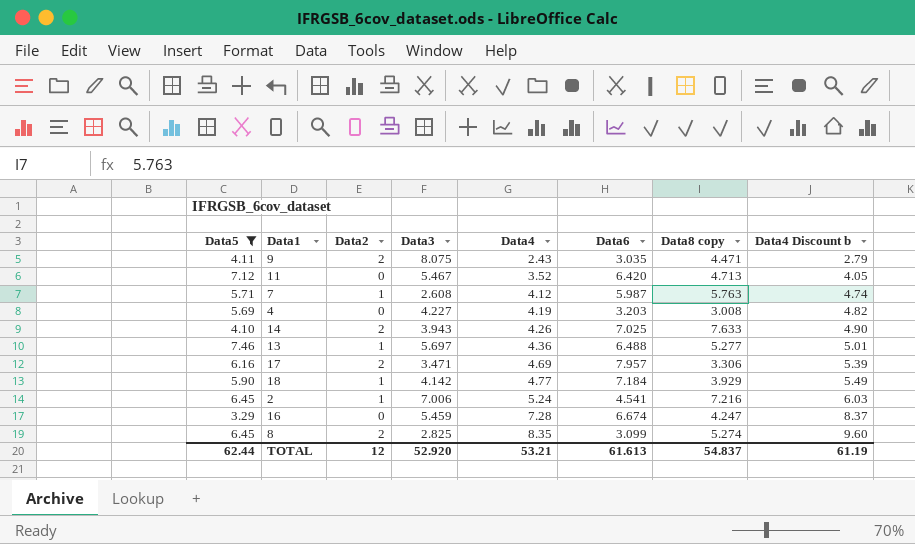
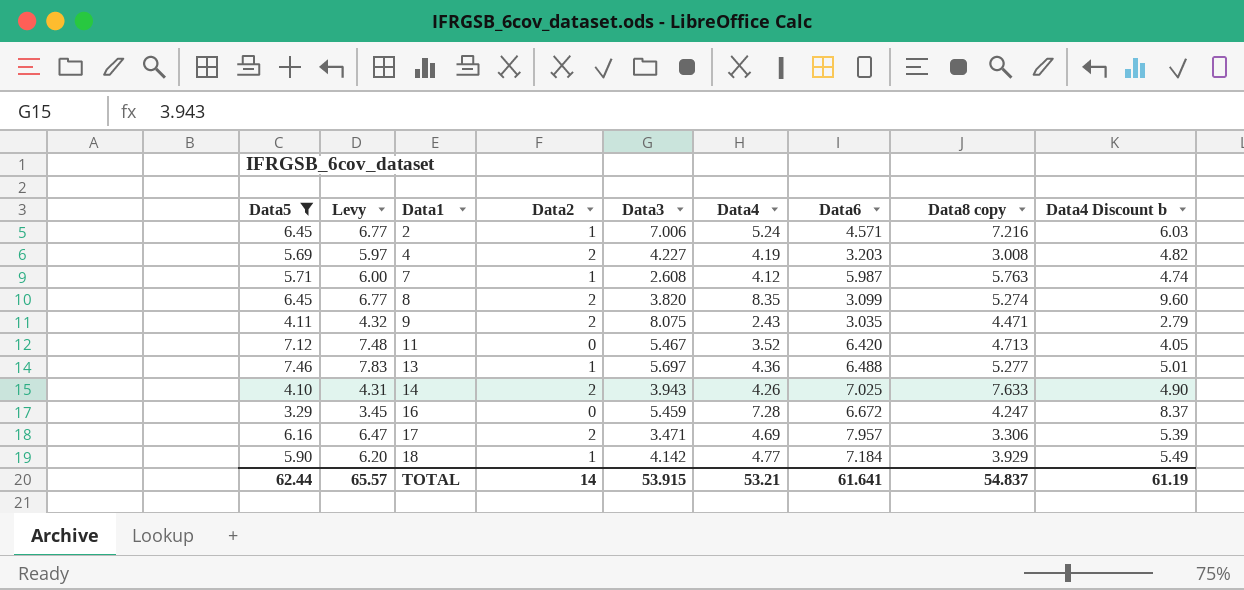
row order: Data4 ascending -> Data1 ascending
column Levy | formula: none -> [Data5] * 1.05
2 | Data6: 4.541 -> 4.571
4 | Data2: 0 -> 2
8 | Data3: 2.825 -> 3.820
16 | Data6: 6.674 -> 6.672
TOTAL | Data2: 12 -> 14
TOTAL | Data3: 52.920 -> 53.915
TOTAL | Data6: 61.613 -> 61.641

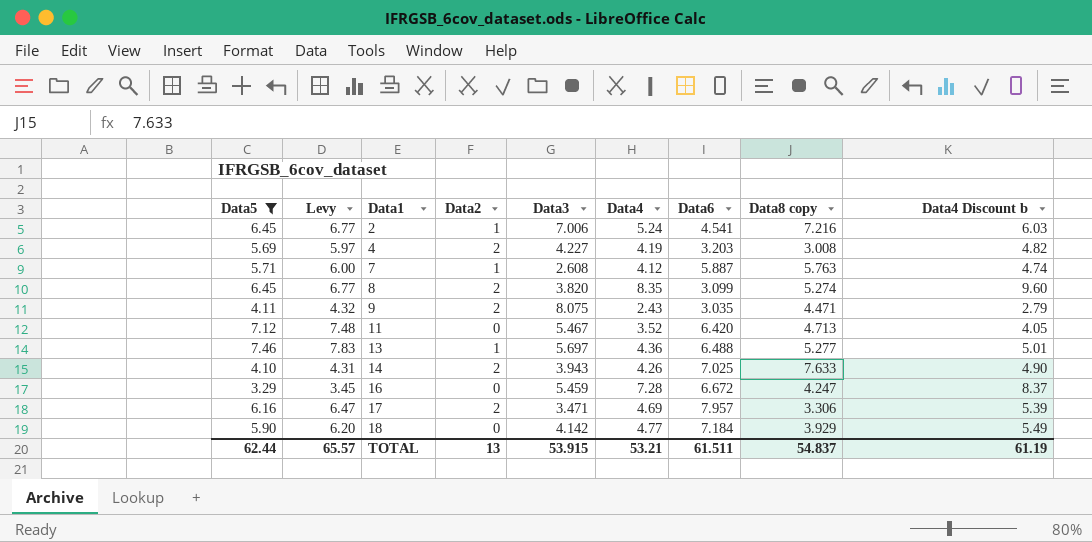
2 | Data6: 4.571 -> 4.541
7 | Data6: 5.987 -> 5.887
18 | Data2: 1 -> 0
TOTAL | Data2: 14 -> 13
TOTAL | Data6: 61.641 -> 61.511

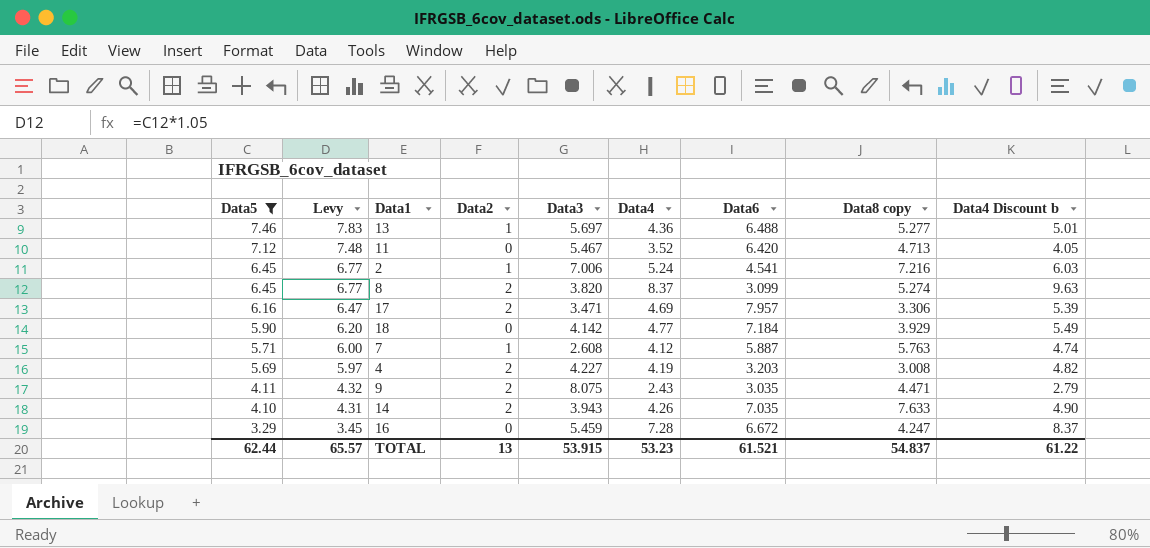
row order: Data1 ascending -> Data5 descending
8 | Data4: 8.35 -> 8.37
8 | Data4 Discount b: 9.60 -> 9.63
14 | Data6: 7.025 -> 7.035
TOTAL | Data4: 53.21 -> 53.23
TOTAL | Data6: 61.511 -> 61.521
TOTAL | Data4 Discount b: 61.19 -> 61.22

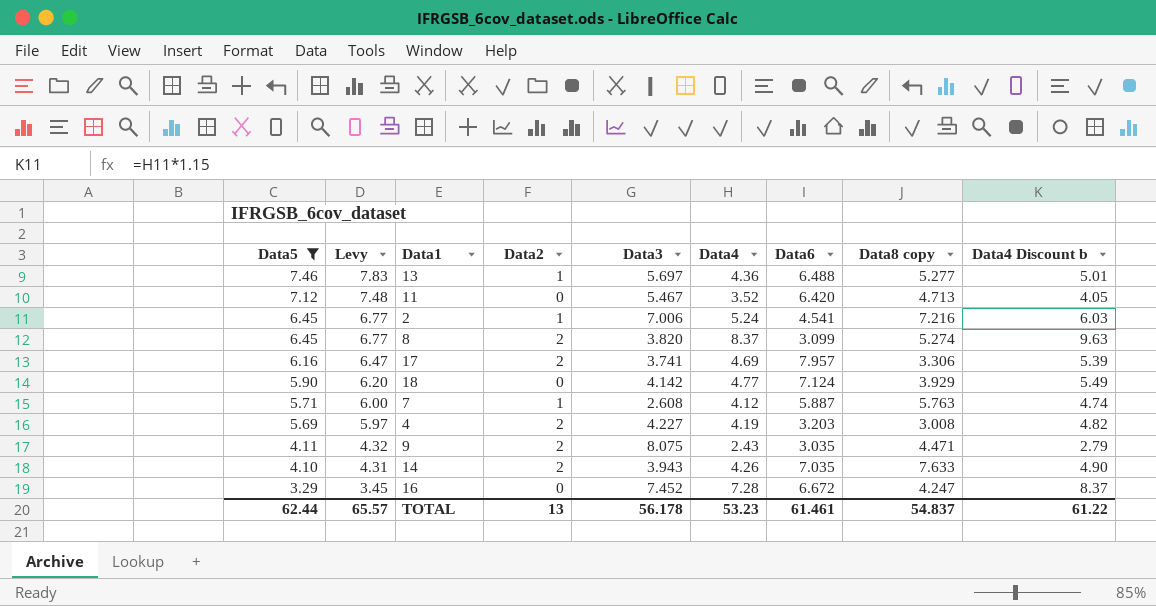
17 | Data3: 3.471 -> 3.741
18 | Data6: 7.184 -> 7.124
16 | Data3: 5.459 -> 7.452
TOTAL | Data3: 53.915 -> 56.178
TOTAL | Data6: 61.521 -> 61.461

